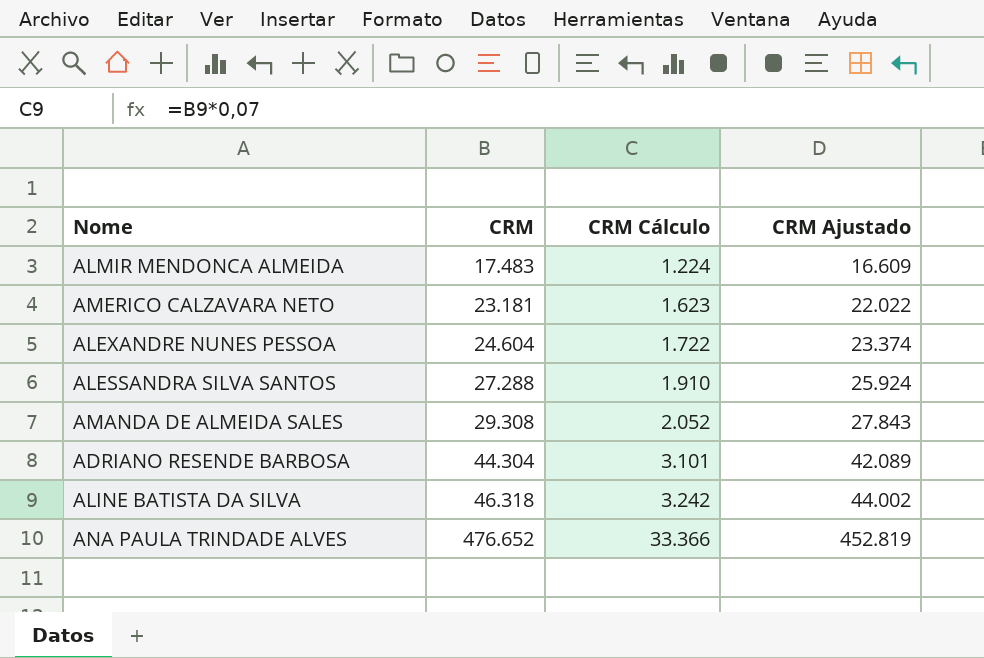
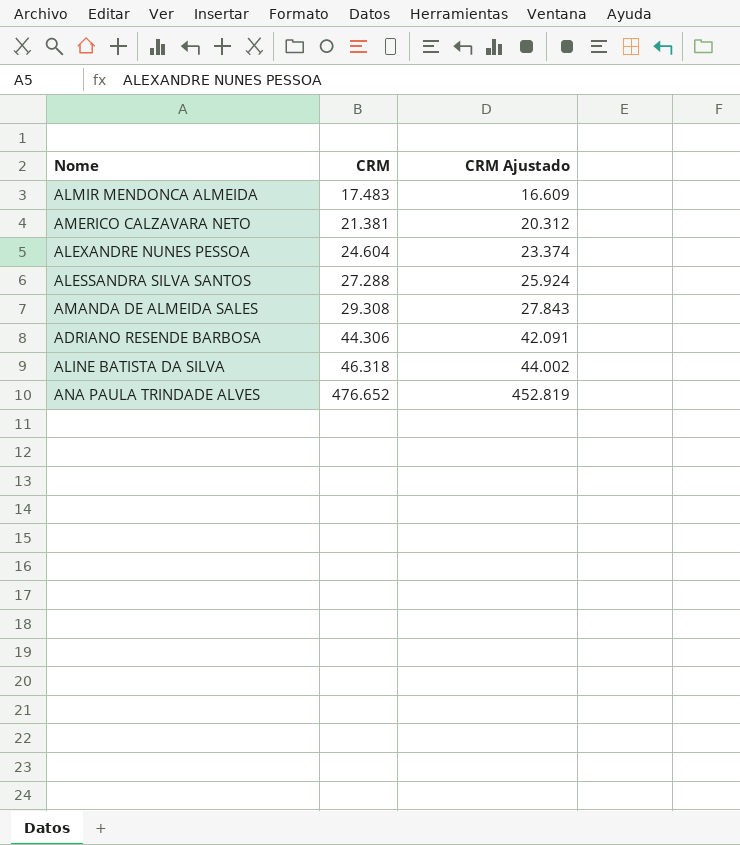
column CRM Cálculo | formula: [CRM] * 0,07 -> none
AMERICO CALZAVARA NETO | CRM: 23.181 -> 21.381
AMERICO CALZAVARA NETO | CRM Ajustado: 22.022 -> 20.312
ADRIANO RESENDE BARBOSA | CRM: 44.304 -> 44.306
ADRIANO RESENDE BARBOSA | CRM Ajustado: 42.089 -> 42.091

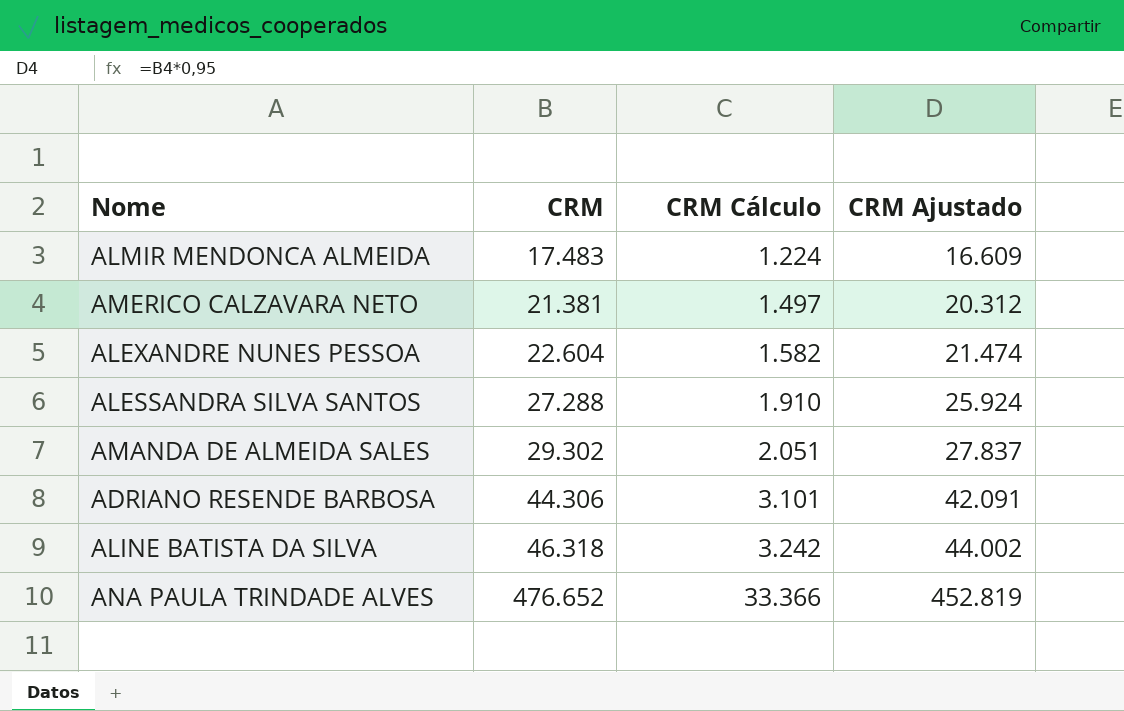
column CRM Cálculo | formula: none -> [CRM] * 0,07
ALEXANDRE NUNES PESSOA | CRM: 24.604 -> 22.604
ALEXANDRE NUNES PESSOA | CRM Ajustado: 23.374 -> 21.474
AMANDA DE ALMEIDA SALES | CRM: 29.308 -> 29.302
AMANDA DE ALMEIDA SALES | CRM Ajustado: 27.843 -> 27.837

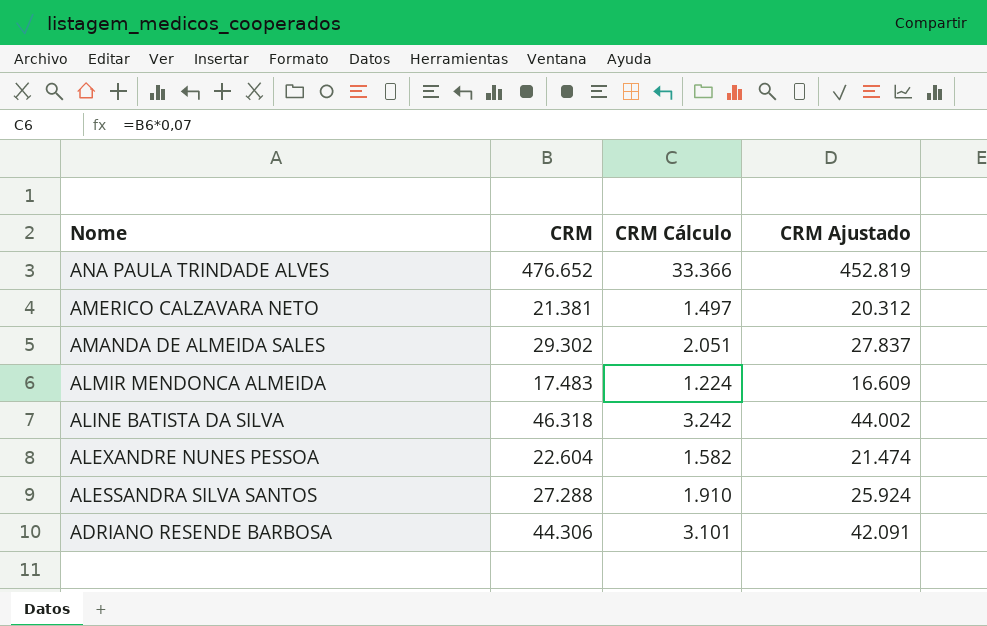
row order: CRM ascending -> Nome descending

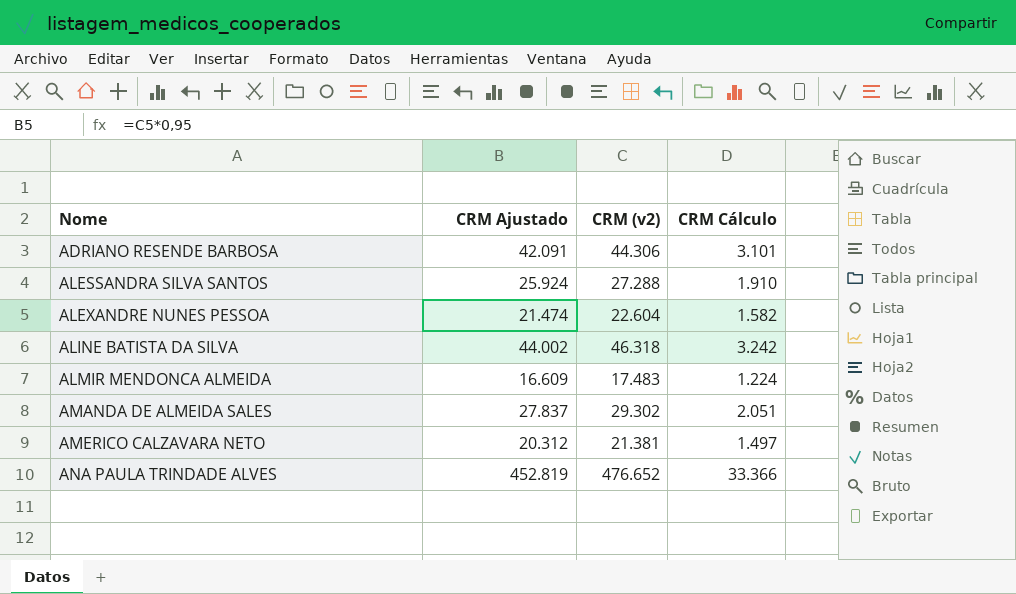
row order: Nome descending -> Nome ascending
column CRM Ajustado | position: 4 -> 2
column name: CRM -> CRM (v2)

